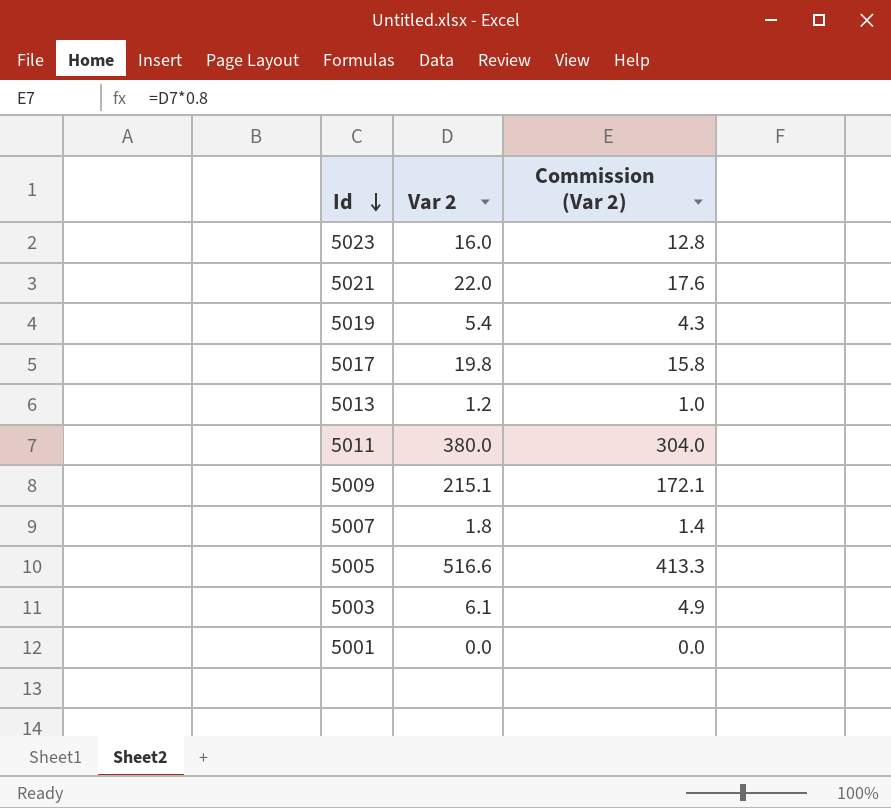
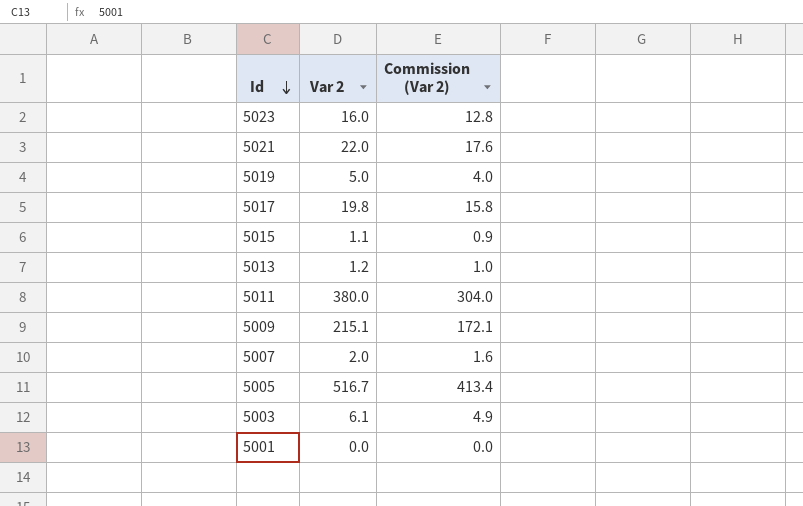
5019 | Var 2: 5.4 -> 5.0
5019 | Commission (Var 2): 4.3 -> 4.0
row 5015: none -> 1.1 | 0.9
5007 | Var 2: 1.8 -> 2.0
5007 | Commission (Var 2): 1.4 -> 1.6
5005 | Var 2: 516.6 -> 516.7
5005 | Commission (Var 2): 413.3 -> 413.4

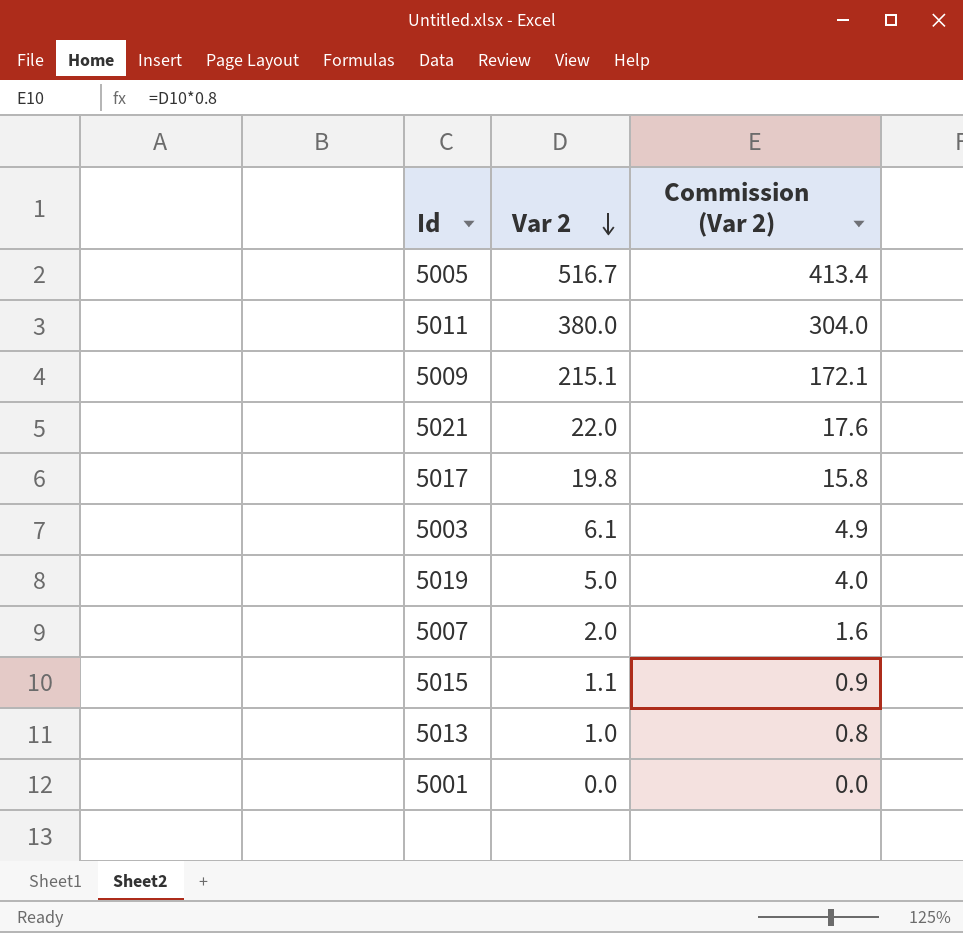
row order: Id descending -> Var 2 descending
row 5023: 16.0 | 12.8 -> none
5013 | Var 2: 1.2 -> 1.0
5013 | Commission (Var 2): 1.0 -> 0.8

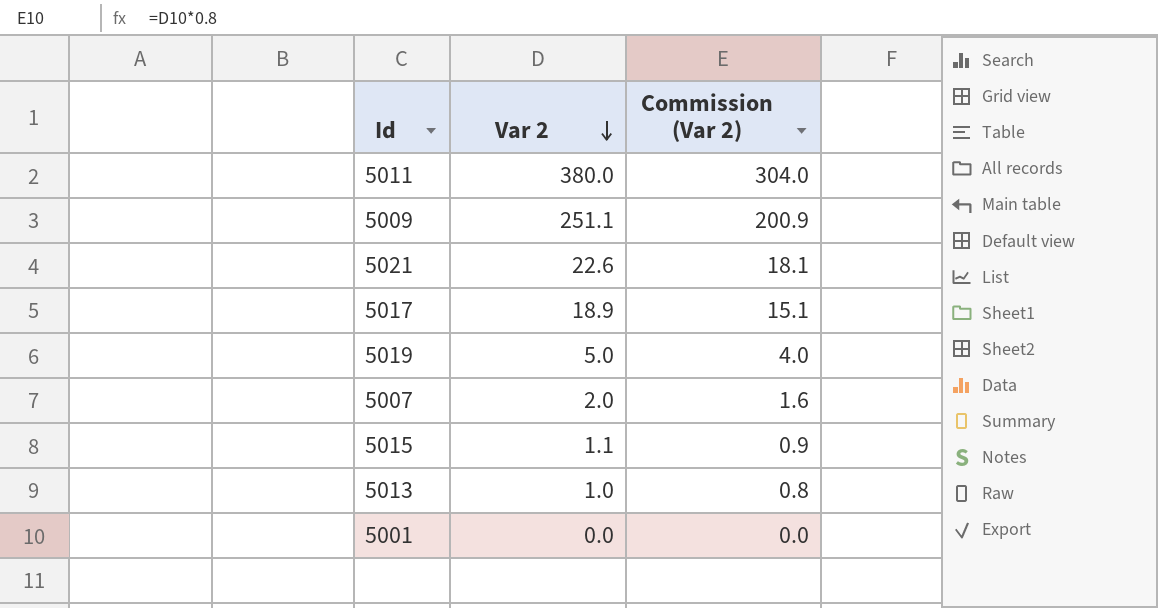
row 5005: 516.7 | 413.4 -> none
row 5003: 6.1 | 4.9 -> none
5009 | Var 2: 215.1 -> 251.1
5009 | Commission (Var 2): 172.1 -> 200.9
5021 | Var 2: 22.0 -> 22.6
5021 | Commission (Var 2): 17.6 -> 18.1
5017 | Var 2: 19.8 -> 18.9
5017 | Commission (Var 2): 15.8 -> 15.1

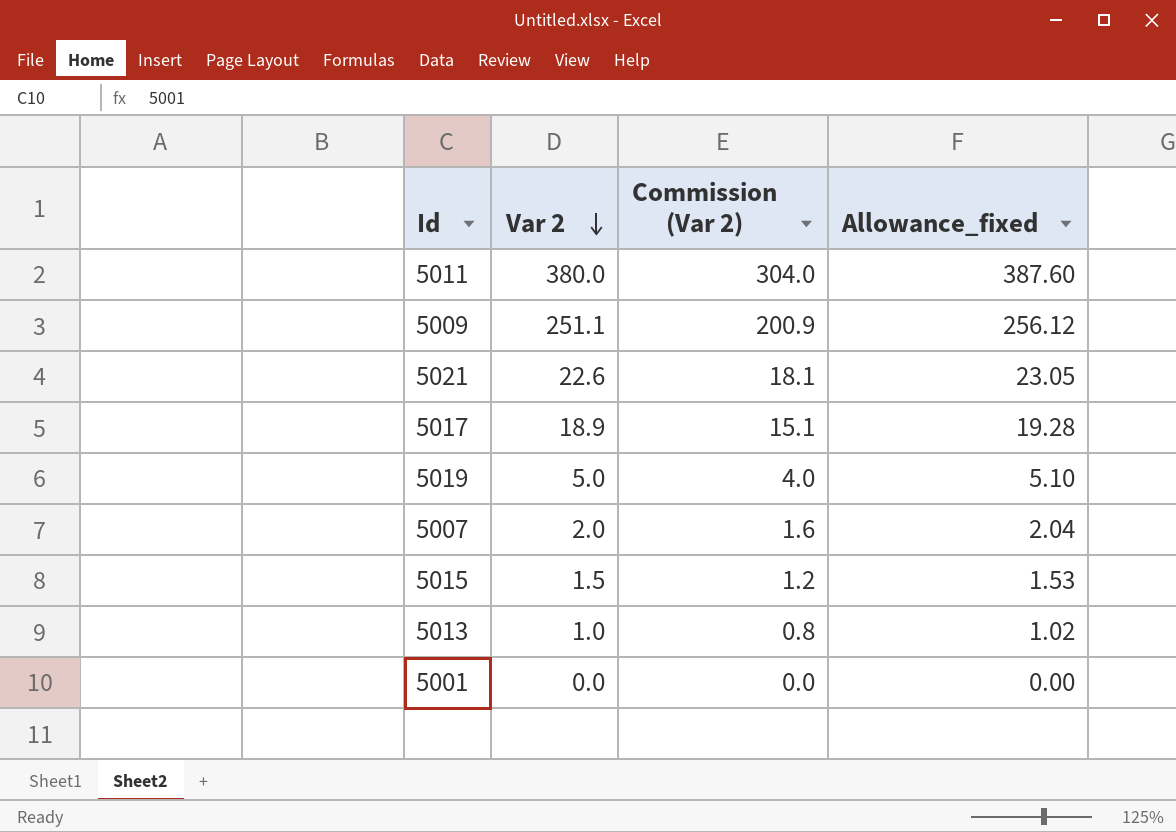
column Allowance_fixed | formula: none -> [Var 2] * 1.02
5015 | Var 2: 1.1 -> 1.5
5015 | Commission (Var 2): 0.9 -> 1.2

